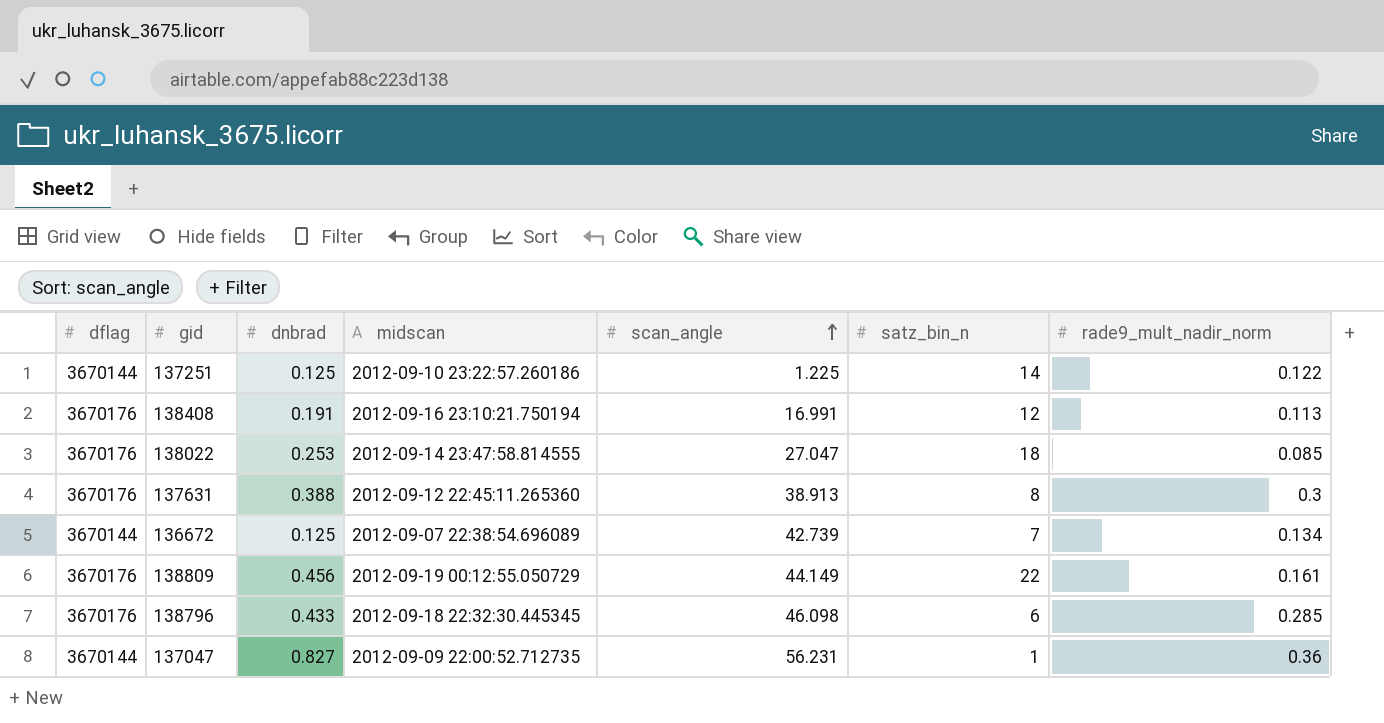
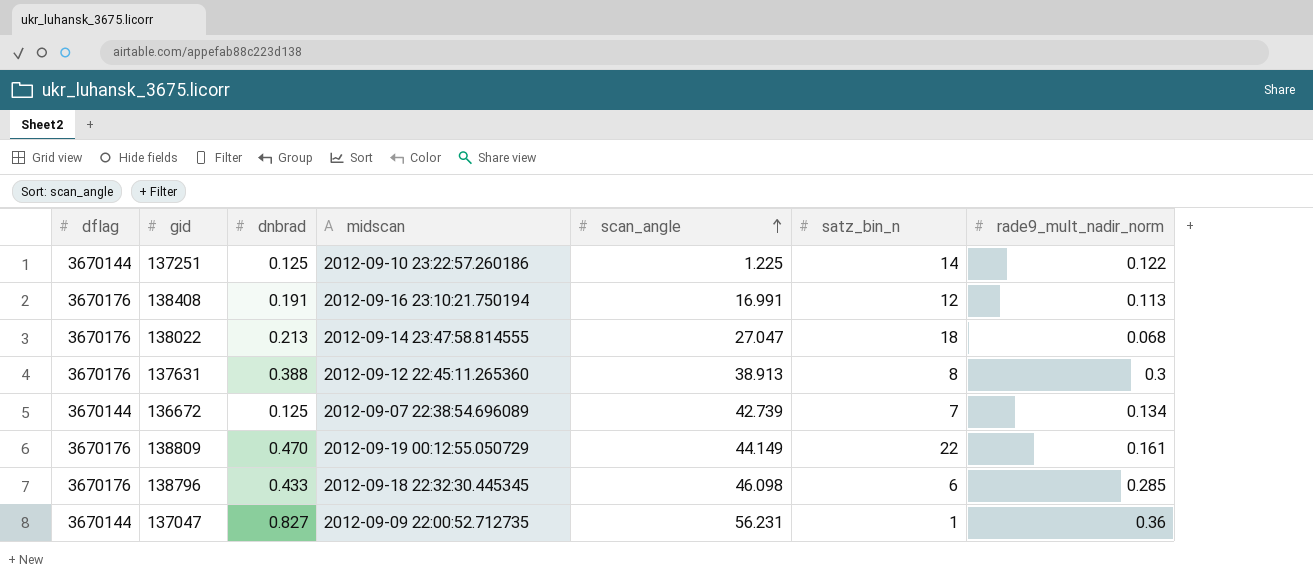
138022 | dnbrad: 0.253 -> 0.213
138022 | rade9_mult_nadir_norm: 0.085 -> 0.068
138809 | dnbrad: 0.456 -> 0.470

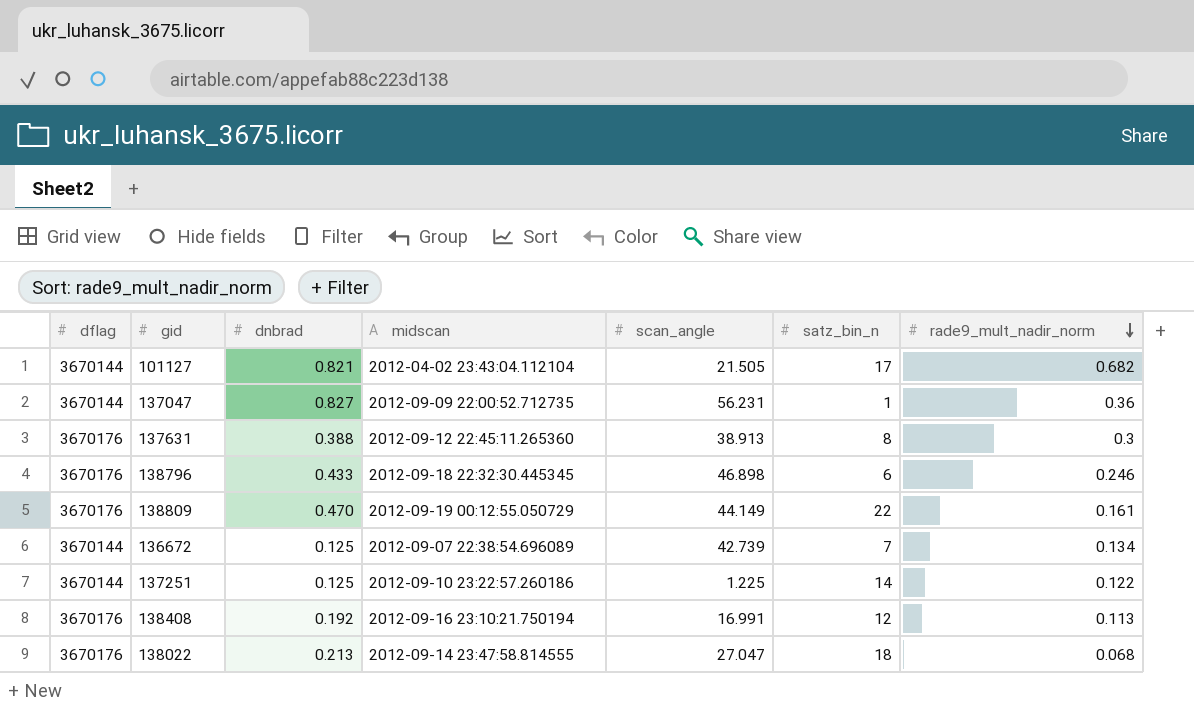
row order: scan_angle ascending -> rade9_mult_nadir_norm descending
row 101127: none -> 3670144 | 0.821 | 2012-04-02 23:43:04.112104 | 21.505 | 17 | 0.682
138796 | scan_angle: 46.098 -> 46.898
138796 | rade9_mult_nadir_norm: 0.285 -> 0.246
138408 | dnbrad: 0.191 -> 0.192

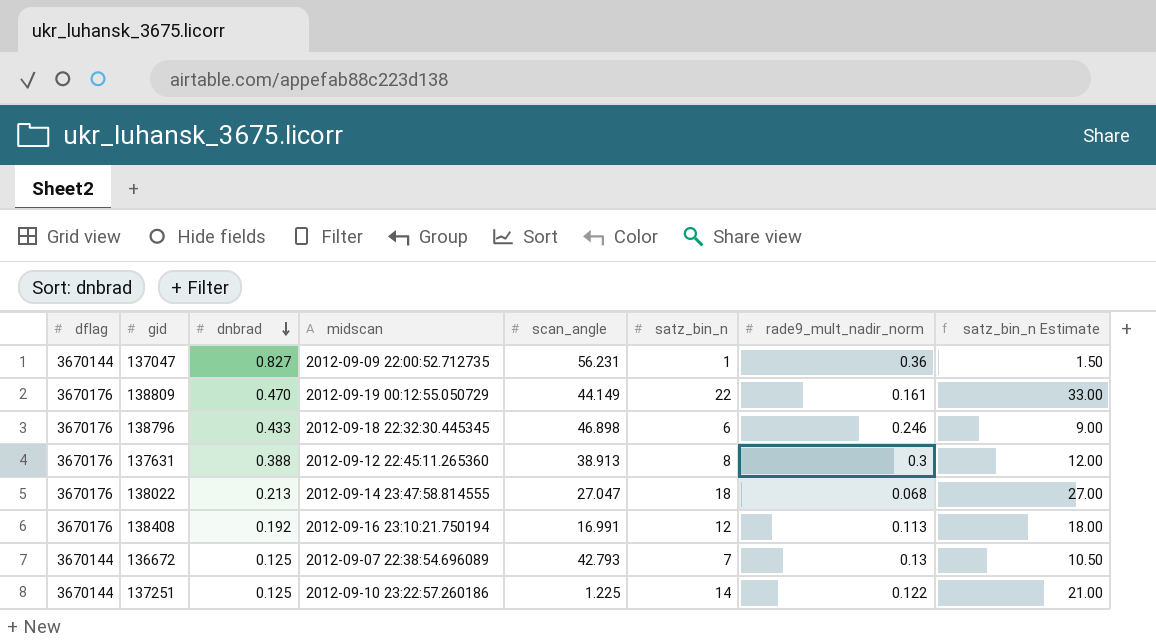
row order: rade9_mult_nadir_norm descending -> dnbrad descending
column satz_bin_n Estimate | formula: none -> [satz_bin_n] * 1.5
row 101127: 3670144 | 0.821 | 2012-04-02 23:43:04.112104 | 21.505 | 17 | 0.682 -> none
136672 | scan_angle: 42.739 -> 42.793
136672 | rade9_mult_nadir_norm: 0.134 -> 0.13

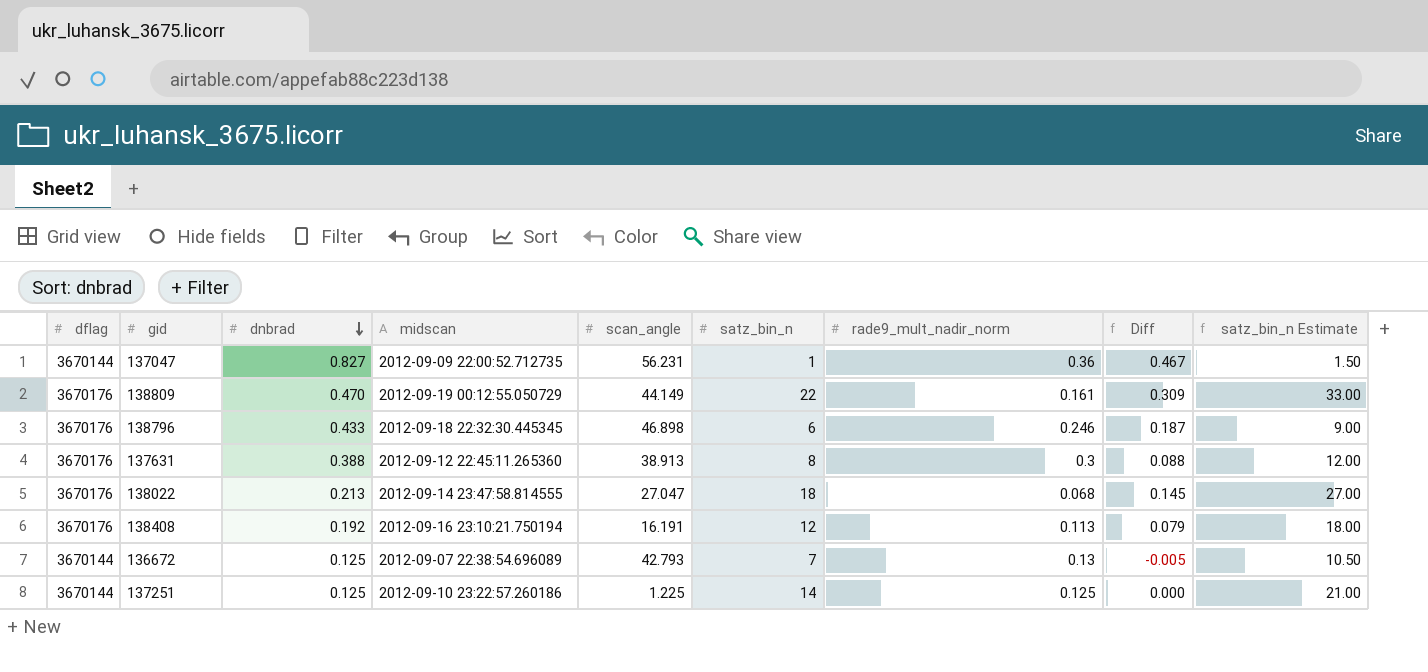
column Diff | formula: none -> [dnbrad] - [rade9_mult_nadir_norm]
138408 | scan_angle: 16.991 -> 16.191
137251 | rade9_mult_nadir_norm: 0.122 -> 0.125

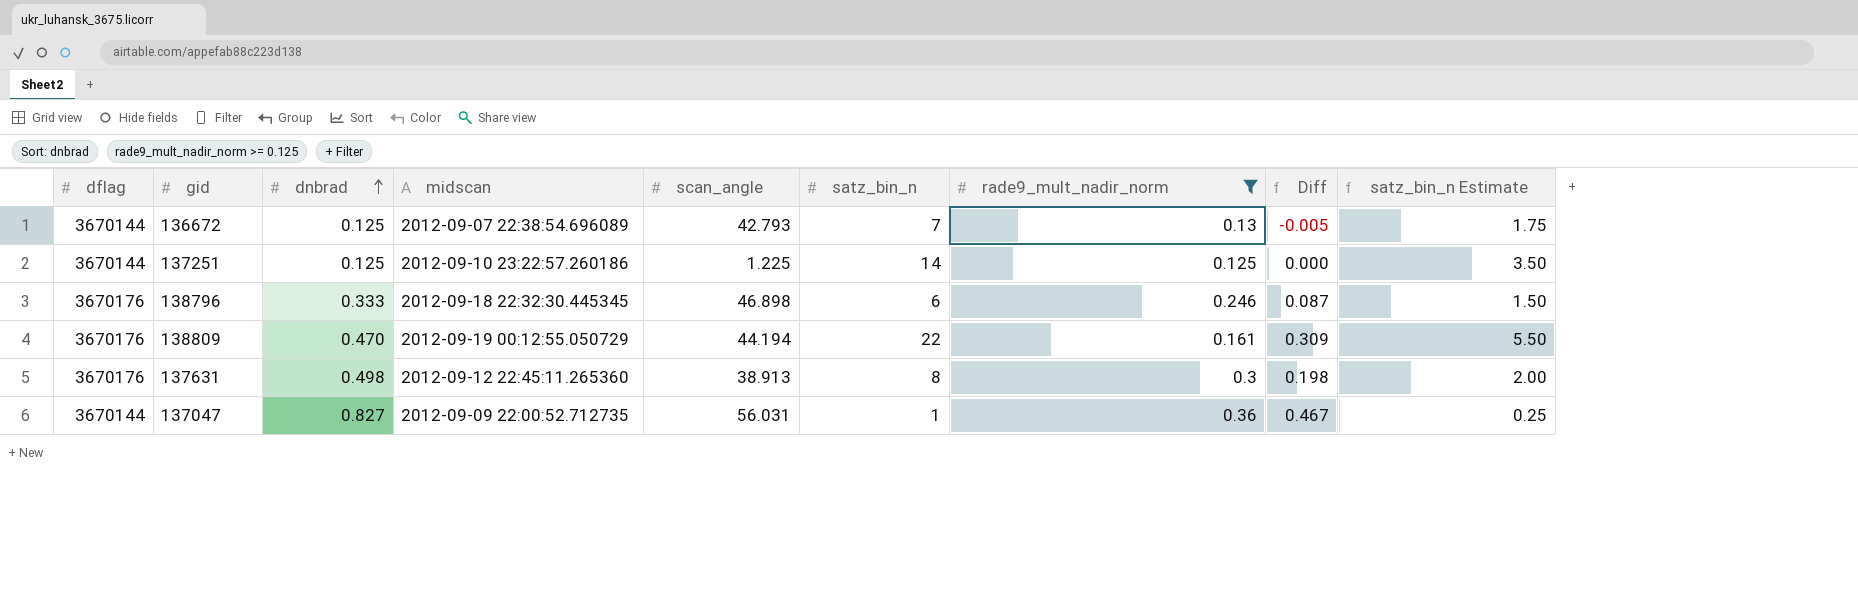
filter: none -> rade9_mult_nadir_norm >= 0.125
row order: dnbrad descending -> dnbrad ascending
column satz_bin_n Estimate | formula: [satz_bin_n] * 1.5 -> [satz_bin_n] * 0.25
138796 | dnbrad: 0.433 -> 0.333
138796 | Diff: 0.187 -> 0.087
138809 | scan_angle: 44.149 -> 44.194
137631 | dnbrad: 0.388 -> 0.498
137631 | Diff: 0.088 -> 0.198
137047 | scan_angle: 56.231 -> 56.031

